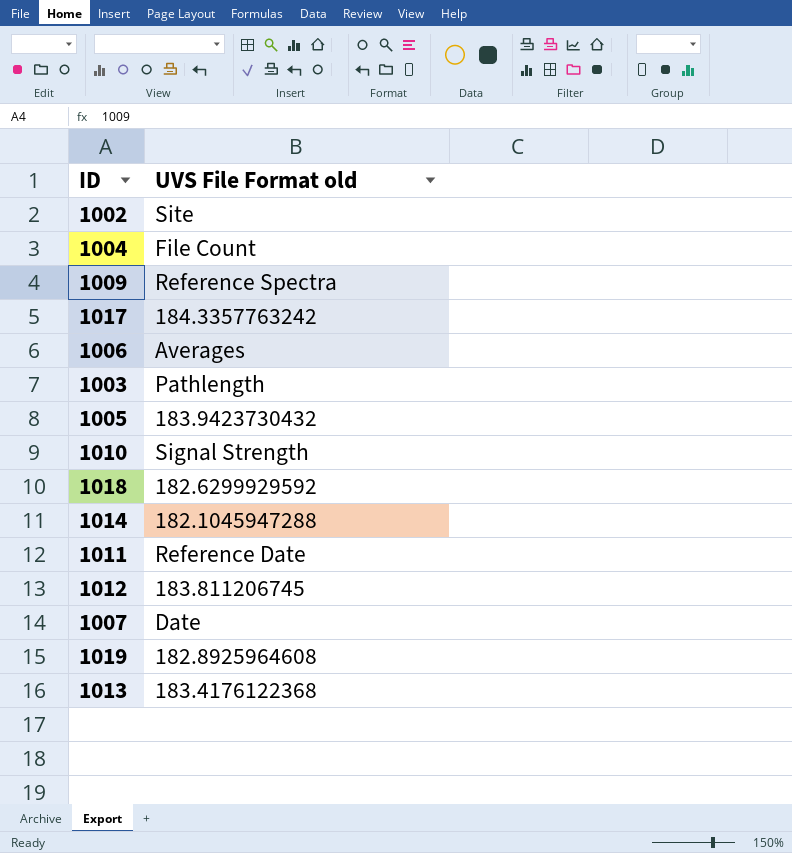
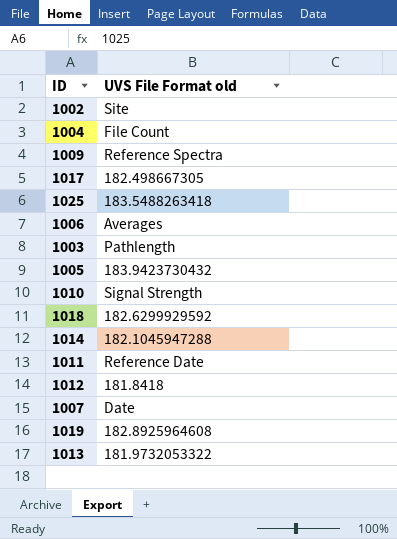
1017 | UVS File Format old: 184.3357763242 -> 182.498667305
row 1025: none -> 183.5488263418
1012 | UVS File Format old: 183.811206745 -> 181.8418
1013 | UVS File Format old: 183.4176122368 -> 181.9732053322

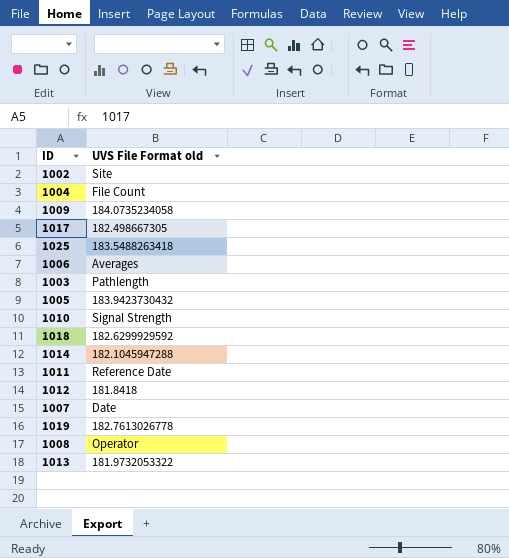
1009 | UVS File Format old: Reference Spectra -> 184.0735234058
1019 | UVS File Format old: 182.8925964608 -> 182.7613026778
row 1008: none -> Operator

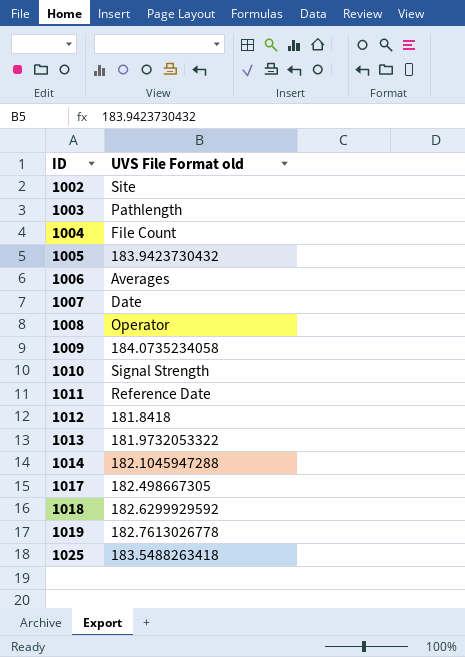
row order: none -> ID ascending

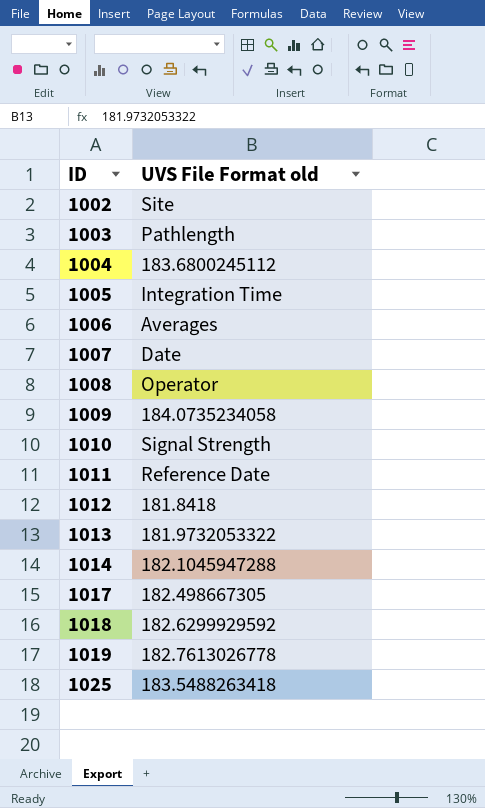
1004 | UVS File Format old: File Count -> 183.6800245112
1005 | UVS File Format old: 183.9423730432 -> Integration Time

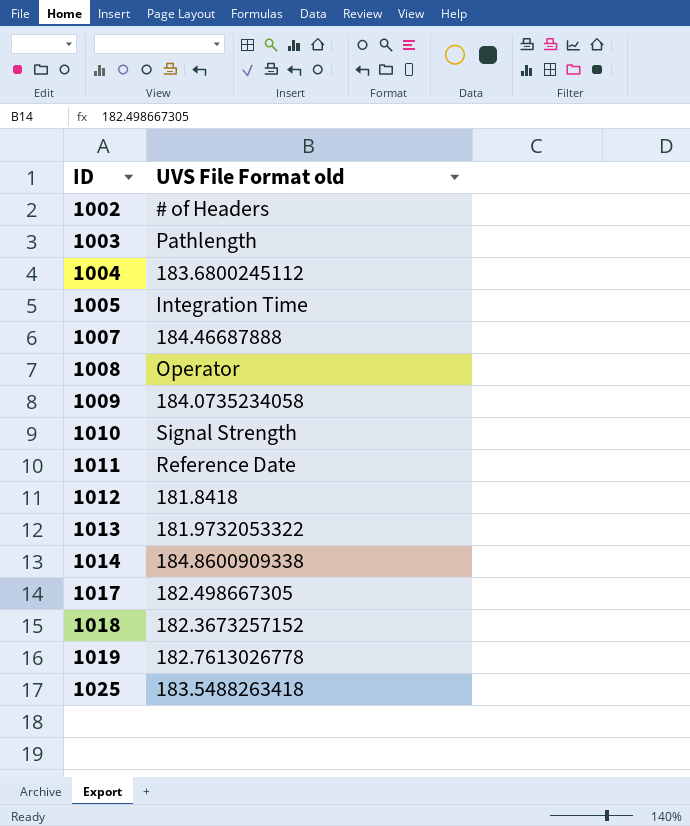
row 1006: Averages -> none
1002 | UVS File Format old: Site -> # of Headers
1007 | UVS File Format old: Date -> 184.46687888
1014 | UVS File Format old: 182.1045947288 -> 184.8600909338
1018 | UVS File Format old: 182.6299929592 -> 182.3673257152

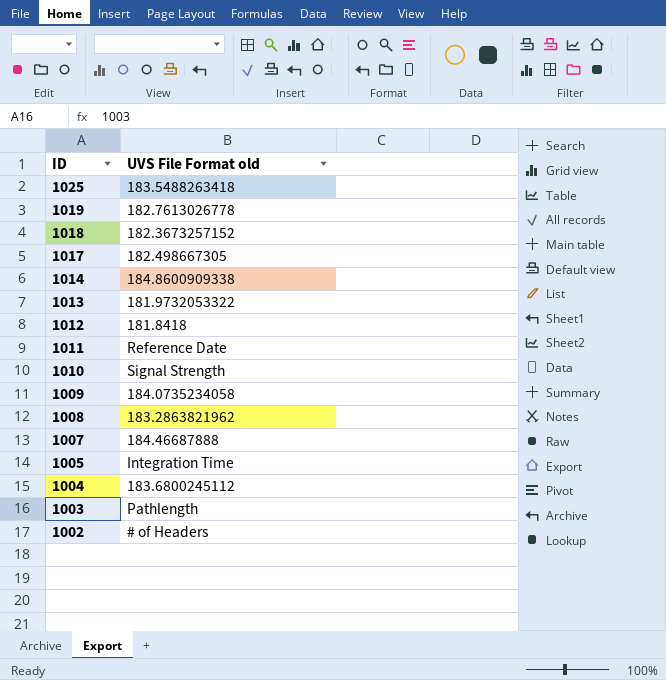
row order: ID ascending -> ID descending
1008 | UVS File Format old: Operator -> 183.2863821962

